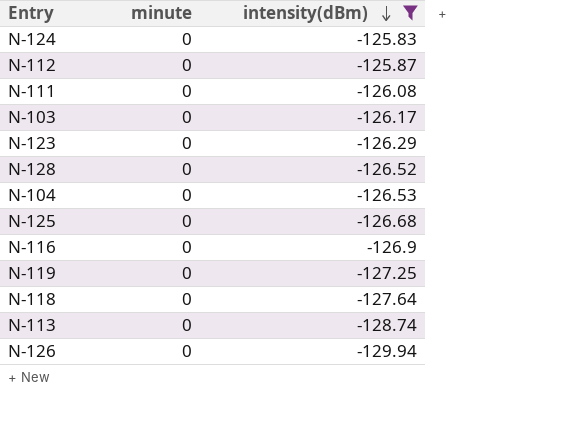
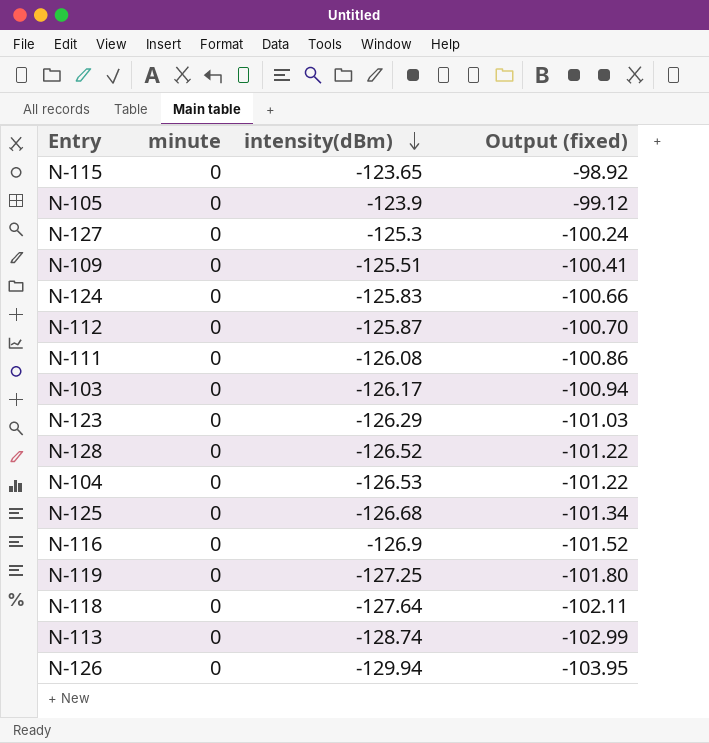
filter: intensity(dBm) <= -125.83 -> none
column Output (fixed) | formula: none -> [intensity(dBm)] * 0.8

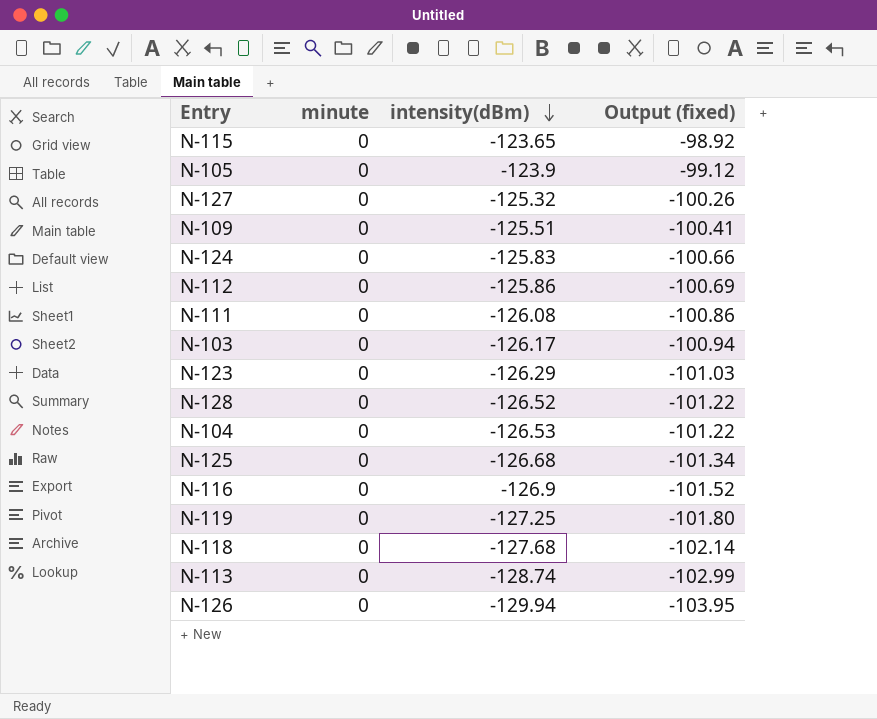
N-127 | intensity(dBm): -125.3 -> -125.32
N-127 | Output (fixed): -100.24 -> -100.26
N-112 | intensity(dBm): -125.87 -> -125.86
N-112 | Output (fixed): -100.70 -> -100.69
N-118 | intensity(dBm): -127.64 -> -127.68
N-118 | Output (fixed): -102.11 -> -102.14

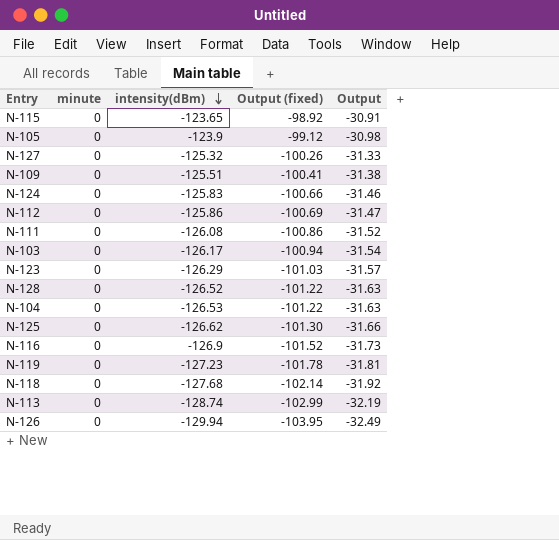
column Output | formula: none -> [intensity(dBm)] * 0.25
N-125 | intensity(dBm): -126.68 -> -126.62
N-125 | Output (fixed): -101.34 -> -101.30
N-119 | intensity(dBm): -127.25 -> -127.23
N-119 | Output (fixed): -101.80 -> -101.78

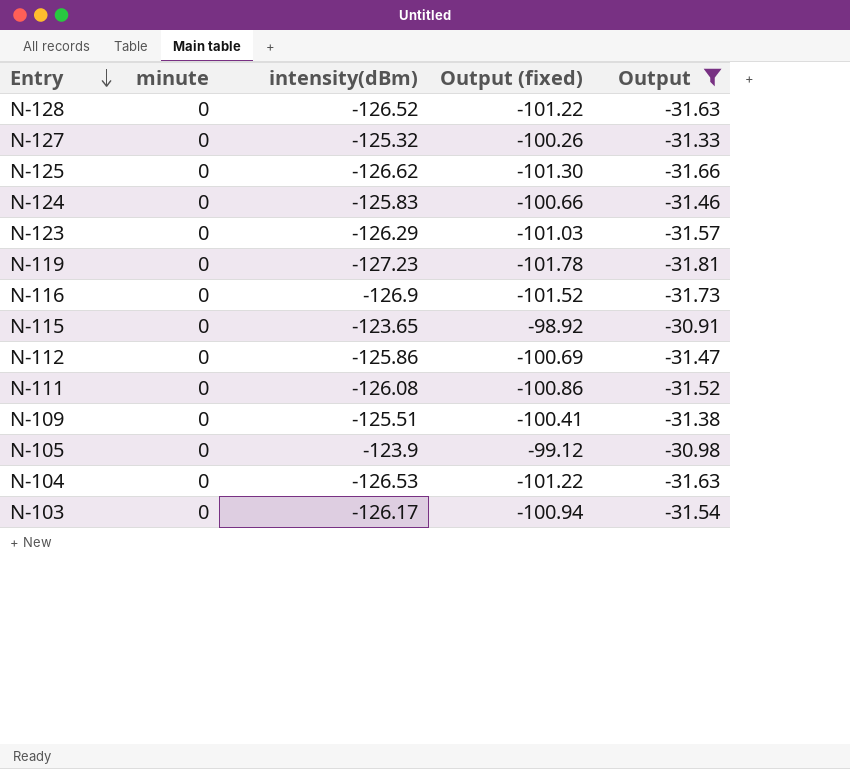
filter: none -> Output >= -31.81
row order: intensity(dBm) descending -> Entry descending

